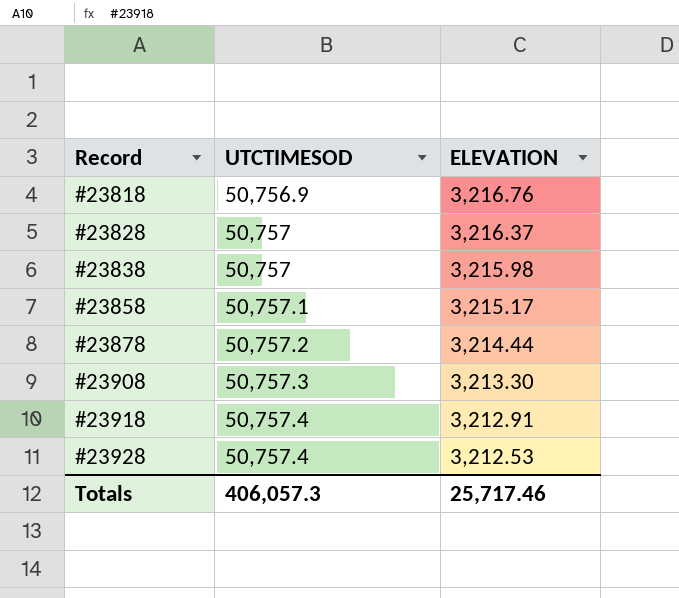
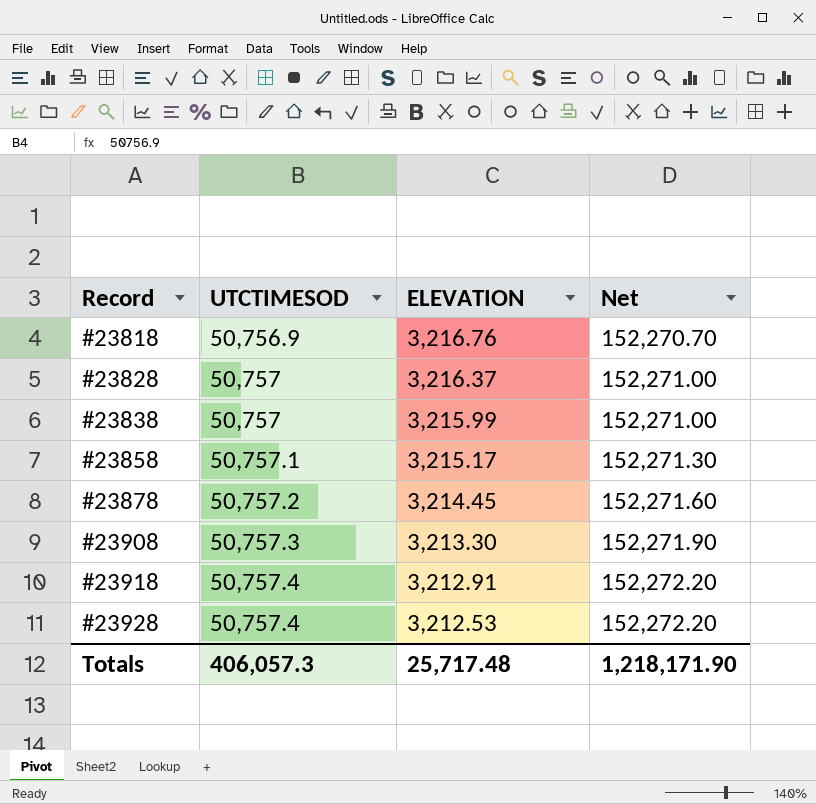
column Net | formula: none -> [UTCTIMESOD] * 3
#23838 | ELEVATION: 3,215.98 -> 3,215.99
#23878 | ELEVATION: 3,214.44 -> 3,214.45
Totals | ELEVATION: 25,717.46 -> 25,717.48

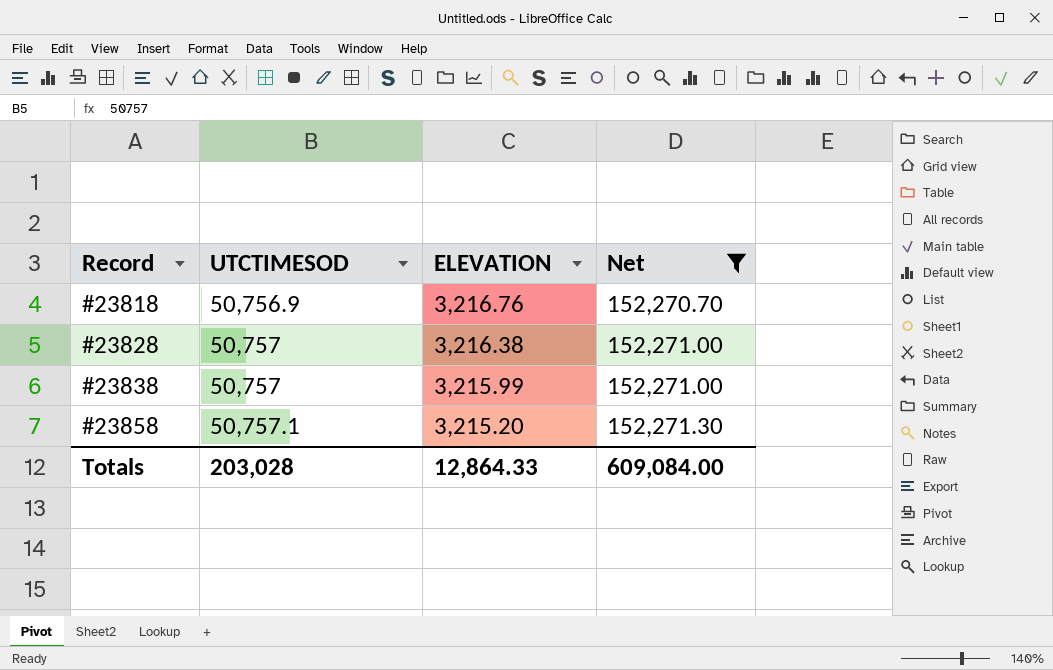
filter: none -> Net <= 152,271.30
#23828 | ELEVATION: 3,216.37 -> 3,216.38
#23858 | ELEVATION: 3,215.17 -> 3,215.20
Totals | UTCTIMESOD: 406,057.3 -> 203,028
Totals | ELEVATION: 25,717.48 -> 12,864.33
Totals | Net: 1,218,171.90 -> 609,084.00

